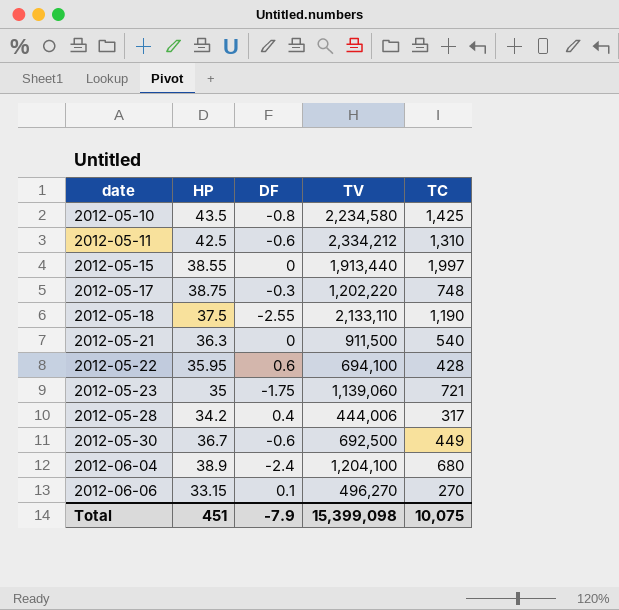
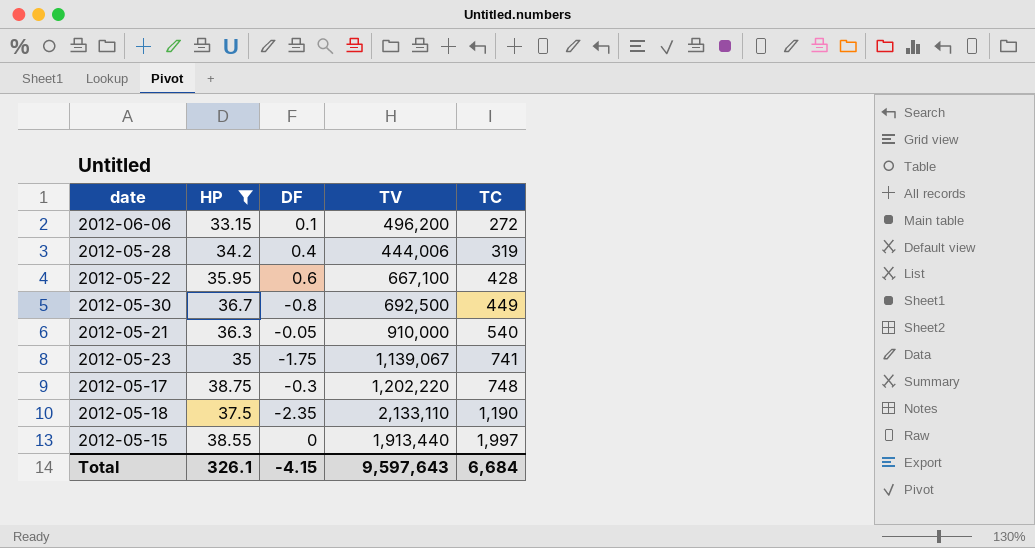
filter: none -> HP <= 38.75
row order: date ascending -> TC ascending
2012-06-06 | TV: 496,270 -> 496,200
2012-06-06 | TC: 270 -> 272
2012-05-28 | TC: 317 -> 319
2012-05-22 | TV: 694,100 -> 667,100
2012-05-30 | DF: -0.6 -> -0.8
2012-05-21 | DF: 0 -> -0.05
2012-05-21 | TV: 911,500 -> 910,000
2012-05-23 | TV: 1,139,060 -> 1,139,067
2012-05-23 | TC: 721 -> 741
2012-05-18 | DF: -2.55 -> -2.35
Total | HP: 451 -> 326.1
Total | DF: -7.9 -> -4.15
Total | TV: 15,399,098 -> 9,597,643
Total | TC: 10,075 -> 6,684

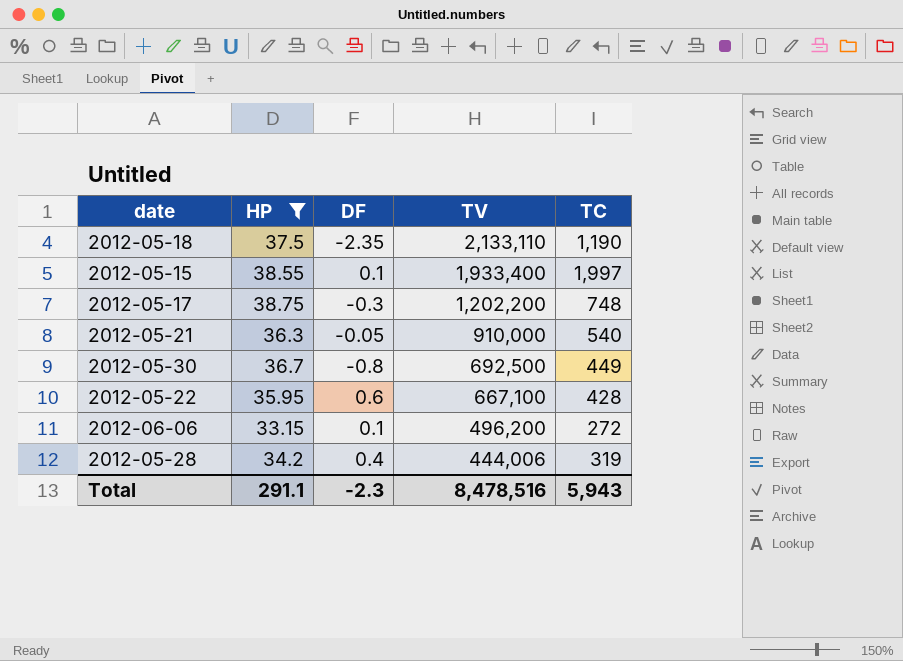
row order: TC ascending -> TV descending
row 2012-05-23: 35 | -1.75 | 1,139,067 | 741 -> none
2012-05-15 | DF: 0 -> 0.1
2012-05-15 | TV: 1,913,440 -> 1,933,400
2012-05-17 | TV: 1,202,220 -> 1,202,200
Total | HP: 326.1 -> 291.1
Total | DF: -4.15 -> -2.3
Total | TV: 9,597,643 -> 8,478,516
Total | TC: 6,684 -> 5,943

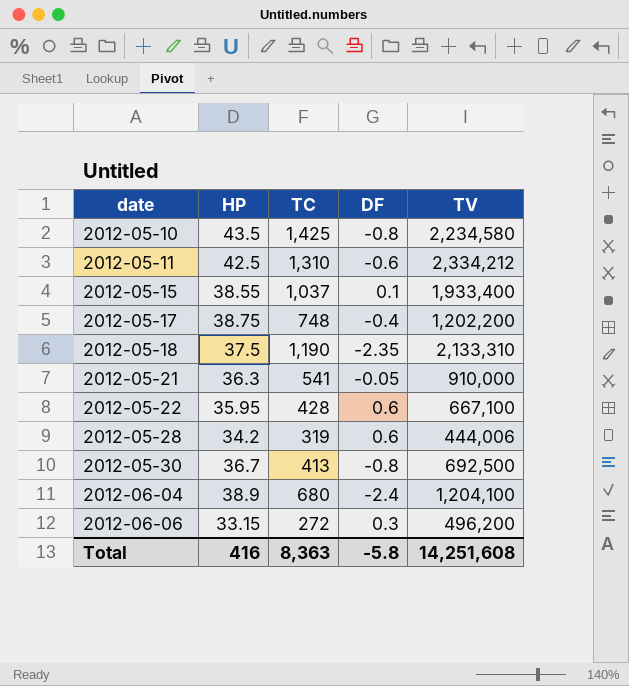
filter: HP <= 38.75 -> none
row order: TV descending -> date ascending
column TC | position: 5 -> 3
2012-05-15 | TC: 1,997 -> 1,037
2012-05-17 | DF: -0.3 -> -0.4
2012-05-18 | TV: 2,133,110 -> 2,133,310
2012-05-21 | TC: 540 -> 541
2012-05-28 | DF: 0.4 -> 0.6
2012-05-30 | TC: 449 -> 413
2012-06-06 | DF: 0.1 -> 0.3
Total | HP: 291.1 -> 416
Total | TC: 5,943 -> 8,363
Total | DF: -2.3 -> -5.8
Total | TV: 8,478,516 -> 14,251,608

